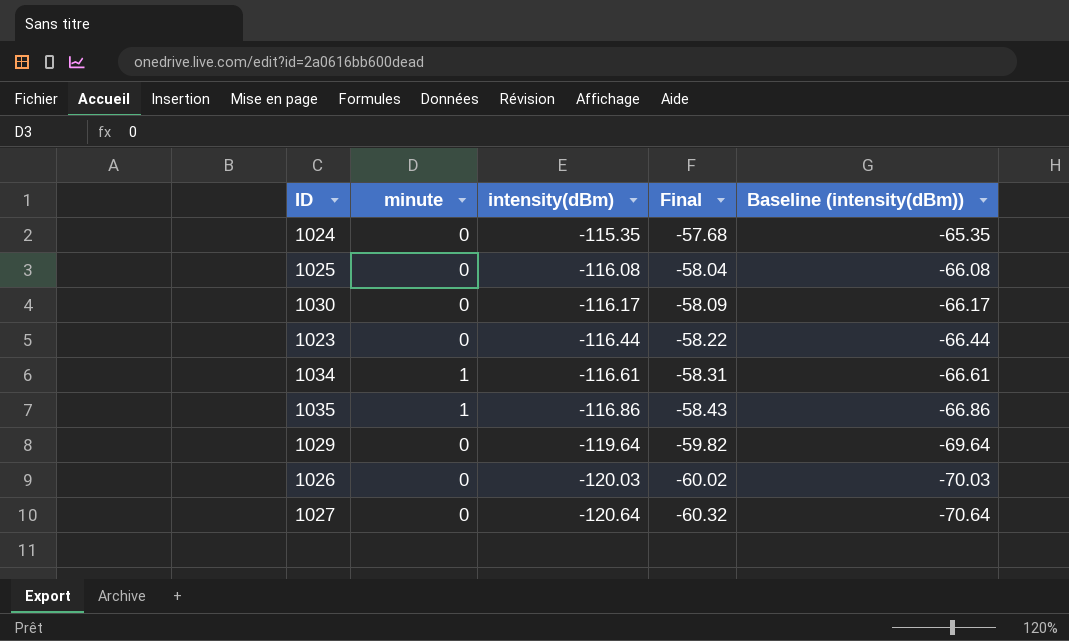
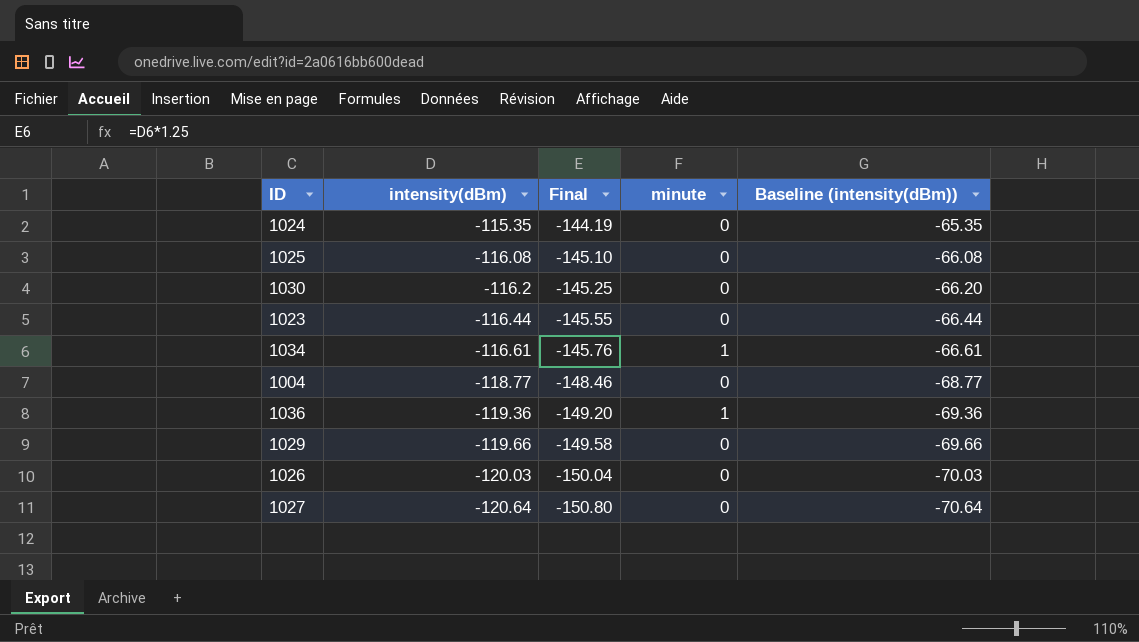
column Final | formula: [intensity(dBm)] * 0.5 -> [intensity(dBm)] * 1.25
column minute | position: 2 -> 4
row 1035: 1 | -116.86 | -58.43 | -66.86 -> none
1030 | intensity(dBm): -116.17 -> -116.2
1030 | Baseline (intensity(dBm)): -66.17 -> -66.20
row 1004: none -> -118.77 | -148.46 | 0 | -68.77
row 1036: none -> -119.36 | -149.20 | 1 | -69.36
1029 | intensity(dBm): -119.64 -> -119.66
1029 | Baseline (intensity(dBm)): -69.64 -> -69.66

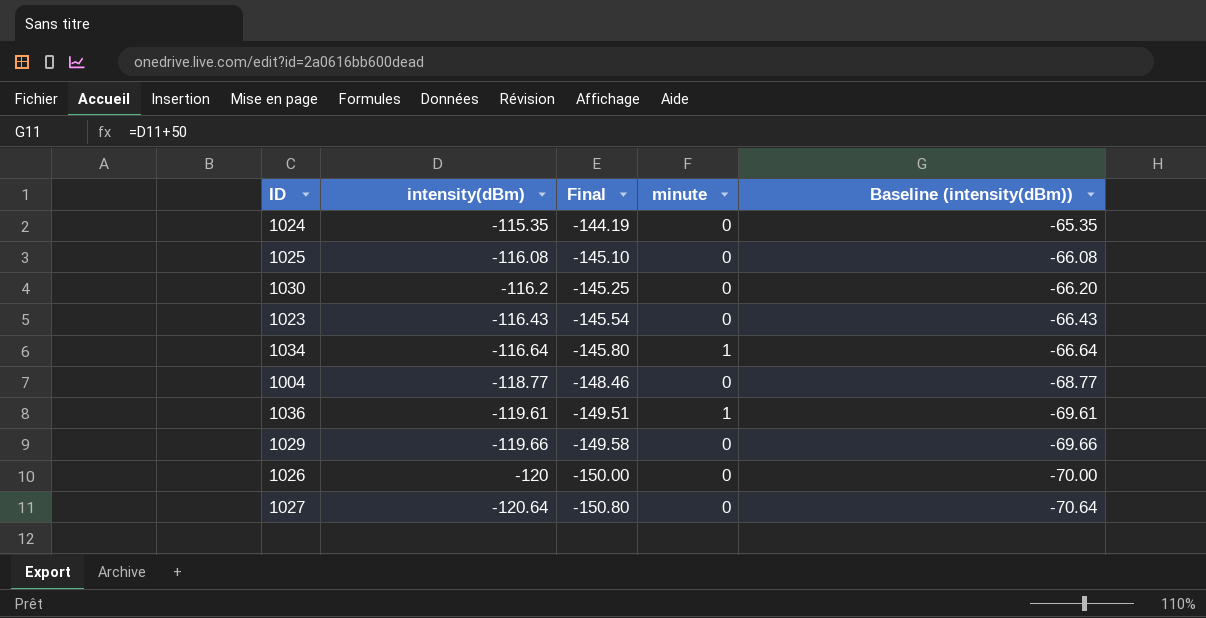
1023 | intensity(dBm): -116.44 -> -116.43
1023 | Final: -145.55 -> -145.54
1023 | Baseline (intensity(dBm)): -66.44 -> -66.43
1034 | intensity(dBm): -116.61 -> -116.64
1034 | Final: -145.76 -> -145.80
1034 | Baseline (intensity(dBm)): -66.61 -> -66.64
1036 | intensity(dBm): -119.36 -> -119.61
1036 | Final: -149.20 -> -149.51
1036 | Baseline (intensity(dBm)): -69.36 -> -69.61
1026 | intensity(dBm): -120.03 -> -120
1026 | Final: -150.04 -> -150.00
1026 | Baseline (intensity(dBm)): -70.03 -> -70.00

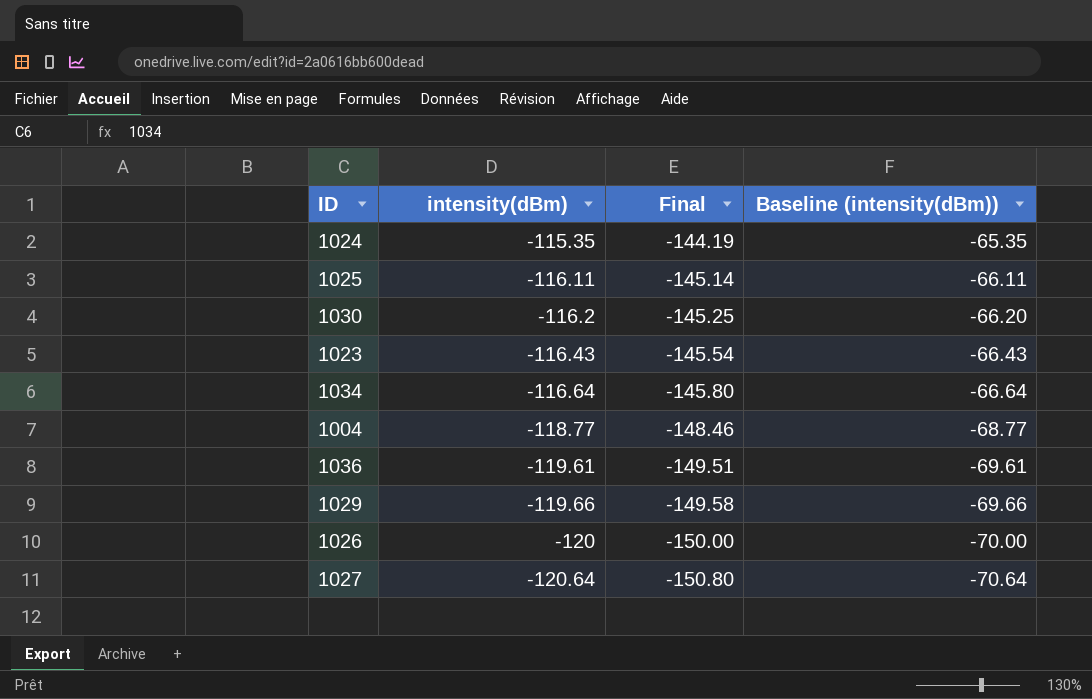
column minute | position: 4 -> none
1025 | intensity(dBm): -116.08 -> -116.11
1025 | Final: -145.10 -> -145.14
1025 | Baseline (intensity(dBm)): -66.08 -> -66.11

